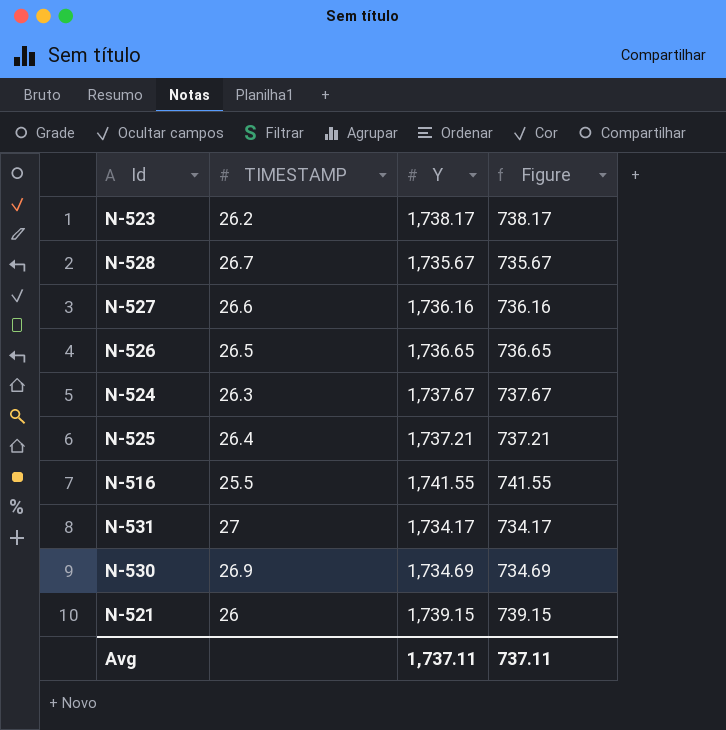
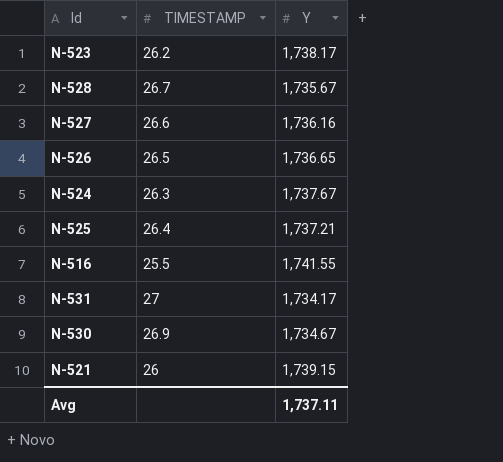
column Figure | formula: [Y] - 1000 -> none
N-530 | Y: 1,734.69 -> 1,734.67

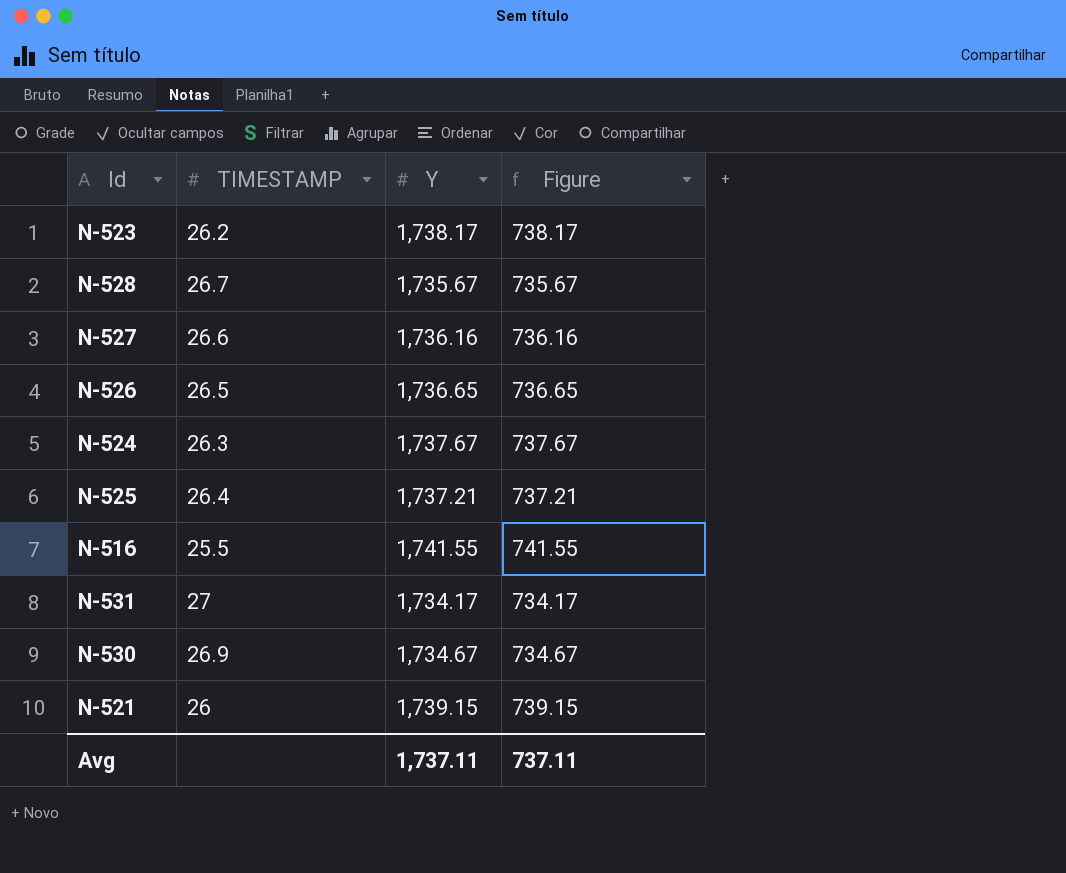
column Figure | formula: none -> [Y] - 1000

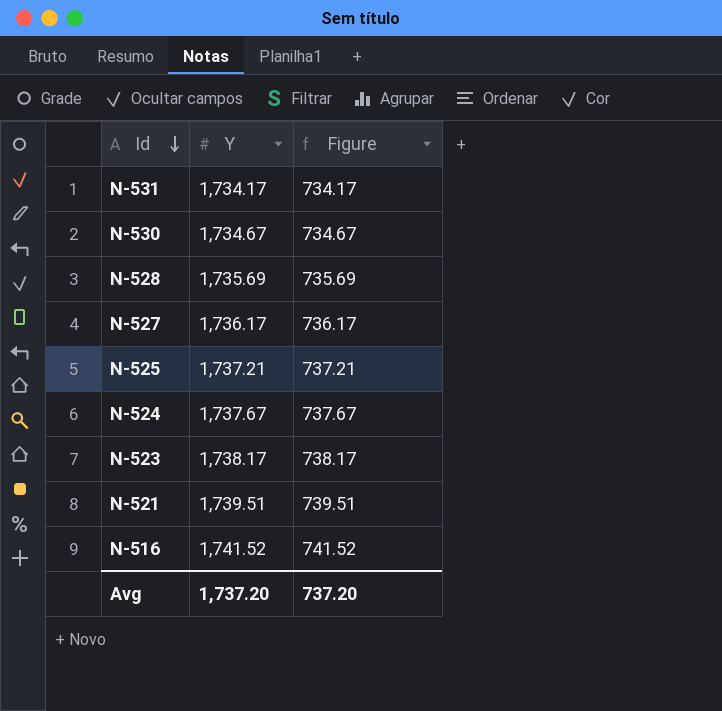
row order: none -> Id descending
column TIMESTAMP | position: 2 -> none
row N-526: 26.5 | 1,736.65 | 736.65 -> none
N-528 | Y: 1,735.67 -> 1,735.69
N-528 | Figure: 735.67 -> 735.69
N-527 | Y: 1,736.16 -> 1,736.17
N-527 | Figure: 736.16 -> 736.17
N-521 | Y: 1,739.15 -> 1,739.51
N-521 | Figure: 739.15 -> 739.51
N-516 | Y: 1,741.55 -> 1,741.52
N-516 | Figure: 741.55 -> 741.52
Avg | Y: 1,737.11 -> 1,737.20
Avg | Figure: 737.11 -> 737.20

